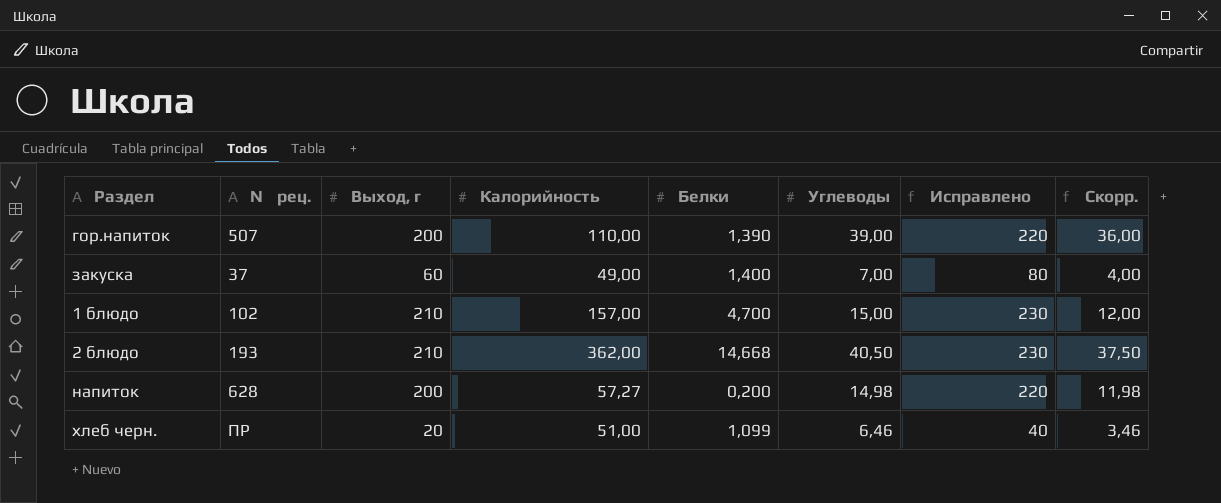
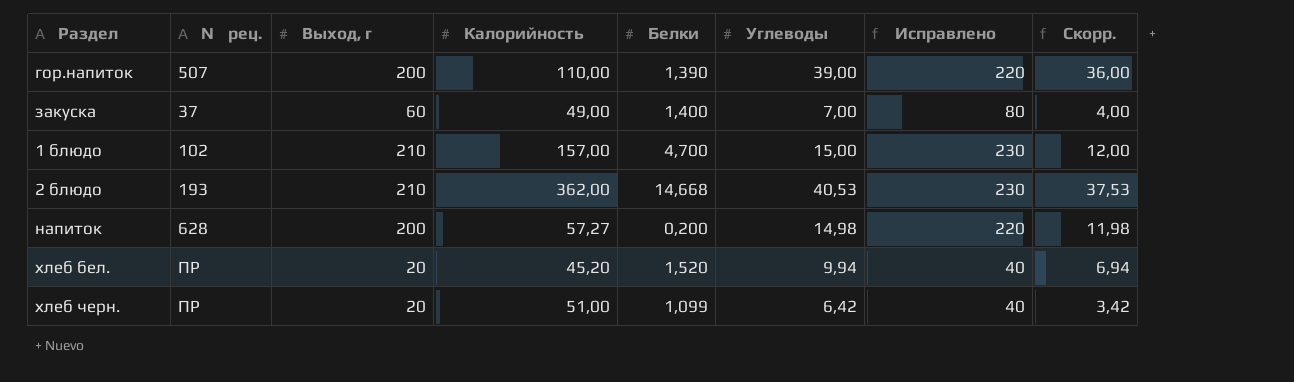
2 блюдо | Углеводы: 40,50 -> 40,53
2 блюдо | Скорр.: 37,50 -> 37,53
row хлеб бел.: none -> ПР | 20 | 45,20 | 1,520 | 9,94 | 40 | 6,94
хлеб черн. | Углеводы: 6,46 -> 6,42
хлеб черн. | Скорр.: 3,46 -> 3,42

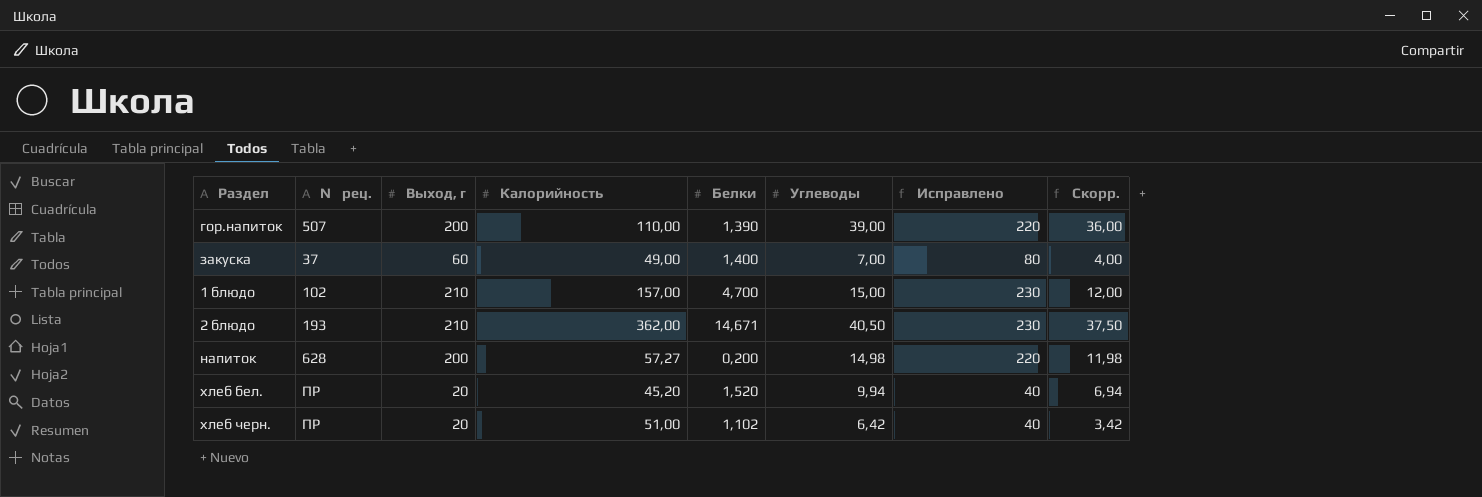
2 блюдо | Белки: 14,668 -> 14,671
2 блюдо | Углеводы: 40,53 -> 40,50
2 блюдо | Скорр.: 37,53 -> 37,50
хлеб черн. | Белки: 1,099 -> 1,102

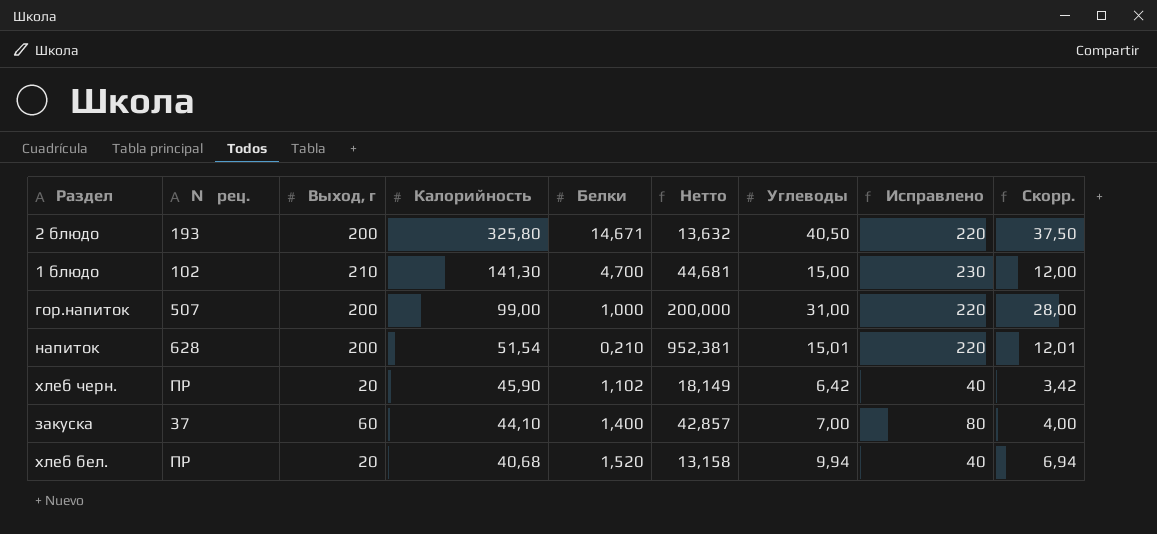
row order: none -> Калорийность descending
column Нетто | formula: none -> [Выход, г] / [Белки]
2 блюдо | Выход, г: 210 -> 200
2 блюдо | Калорийность: 362,00 -> 325,80
2 блюдо | Исправлено: 230 -> 220
1 блюдо | Калорийность: 157,00 -> 141,30
гор.напиток | Калорийность: 110,00 -> 99,00
гор.напиток | Белки: 1,390 -> 1,000
гор.напиток | Углеводы: 39,00 -> 31,00
гор.напиток | Скорр.: 36,00 -> 28,00
напиток | Калорийность: 57,27 -> 51,54
напиток | Белки: 0,200 -> 0,210
напиток | Углеводы: 14,98 -> 15,01
напиток | Скорр.: 11,98 -> 12,01
хлеб черн. | Калорийность: 51,00 -> 45,90
закуска | Калорийность: 49,00 -> 44,10
хлеб бел. | Калорийность: 45,20 -> 40,68

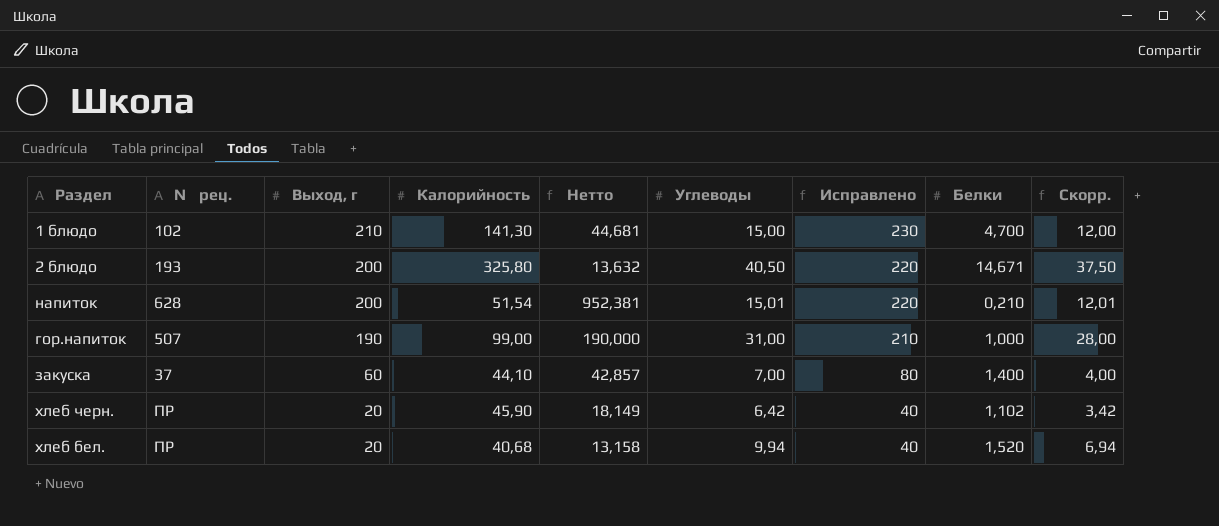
row order: Калорийность descending -> Выход, г descending
column Белки | position: 5 -> 8
гор.напиток | Выход, г: 200 -> 190
гор.напиток | Нетто: 200,000 -> 190,000
гор.напиток | Исправлено: 220 -> 210

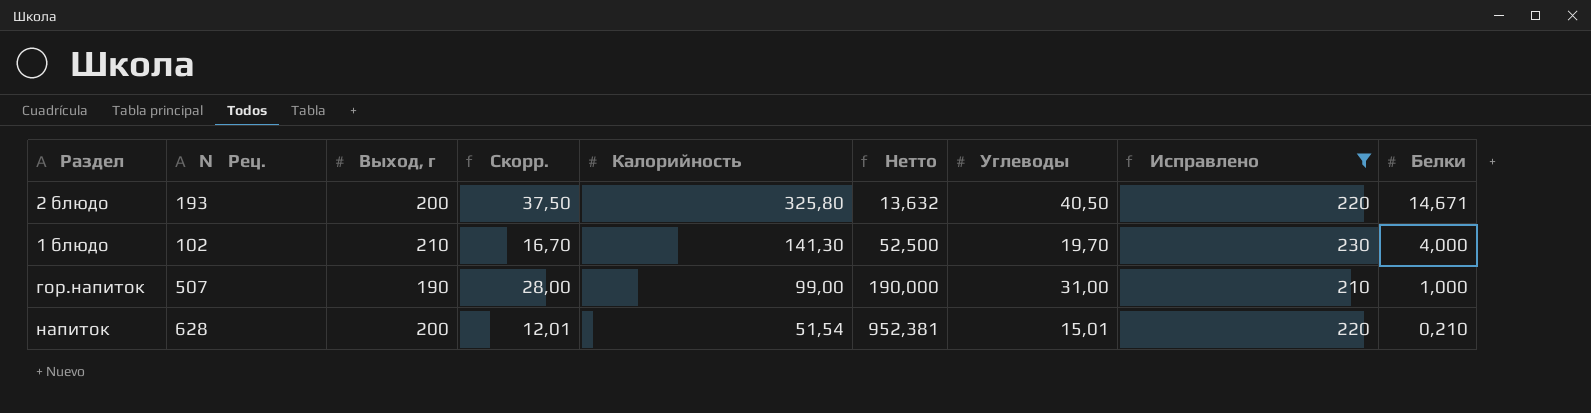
filter: none -> Исправлено >= 210
row order: Выход, г descending -> Калорийность descending
column name: № рец. -> № Рец.
column Скорр. | position: 9 -> 4
1 блюдо | Скорр.: 12,00 -> 16,70
1 блюдо | Нетто: 44,681 -> 52,500
1 блюдо | Углеводы: 15,00 -> 19,70
1 блюдо | Белки: 4,700 -> 4,000

